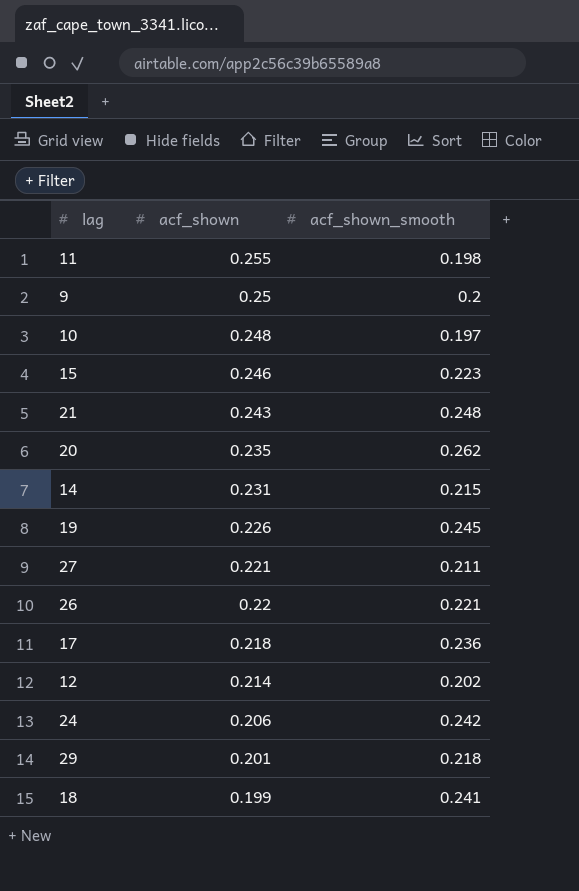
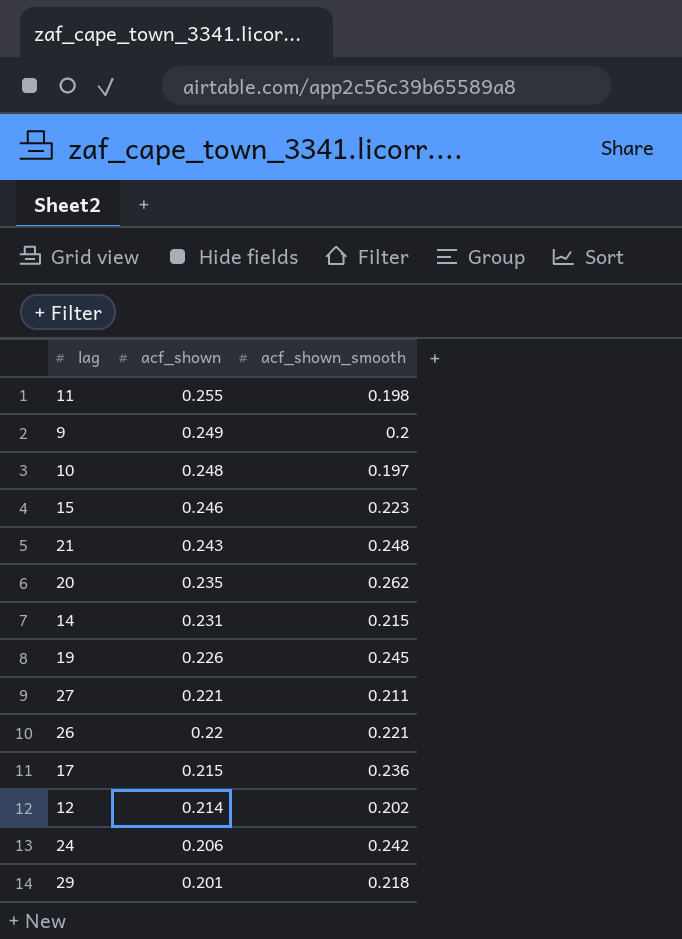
row 18: 0.199 | 0.241 -> none
9 | acf_shown: 0.25 -> 0.249
17 | acf_shown: 0.218 -> 0.215

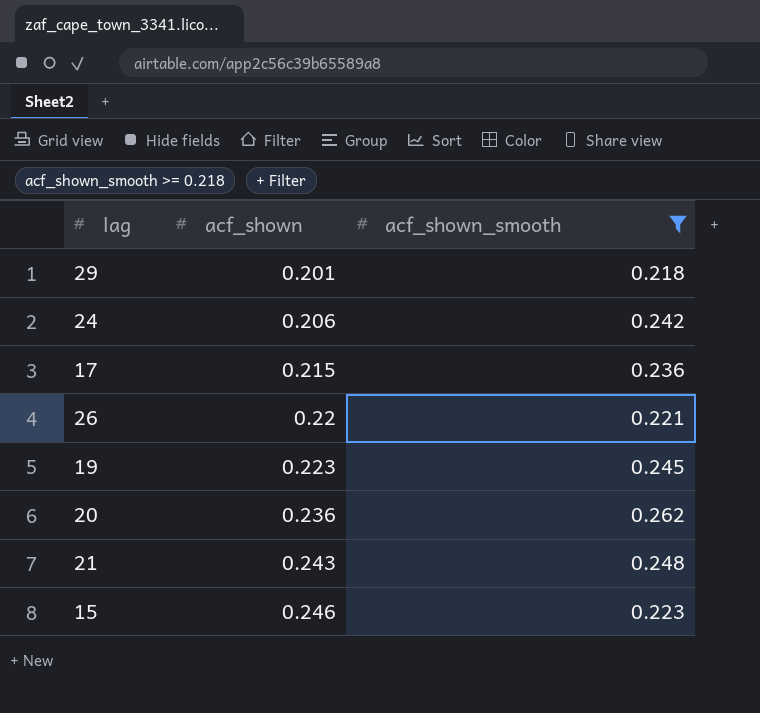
filter: none -> acf_shown_smooth >= 0.218
row order: acf_shown descending -> acf_shown ascending
19 | acf_shown: 0.226 -> 0.223
20 | acf_shown: 0.235 -> 0.236

